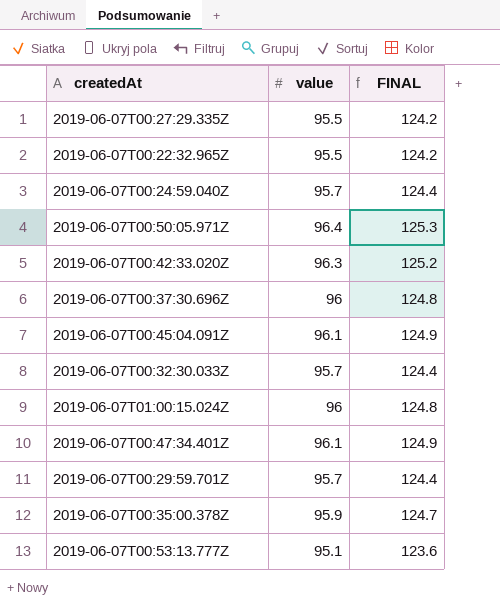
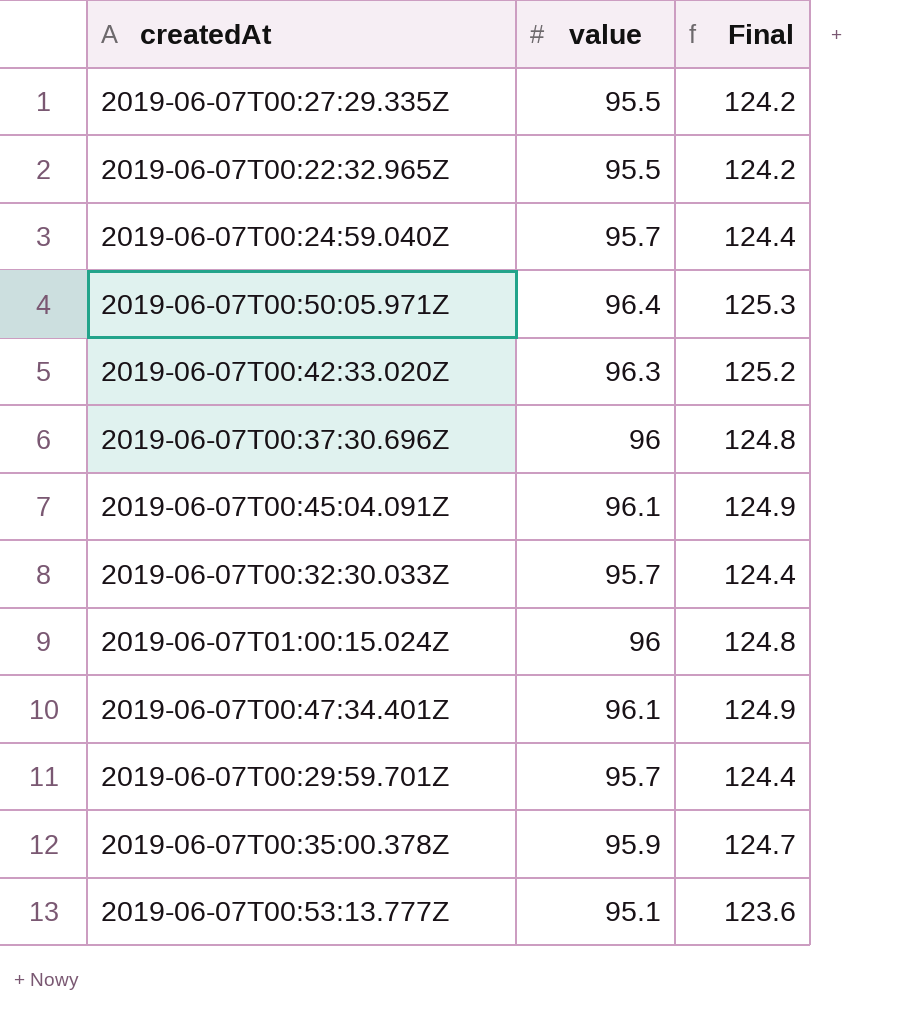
column name: FINAL -> Final

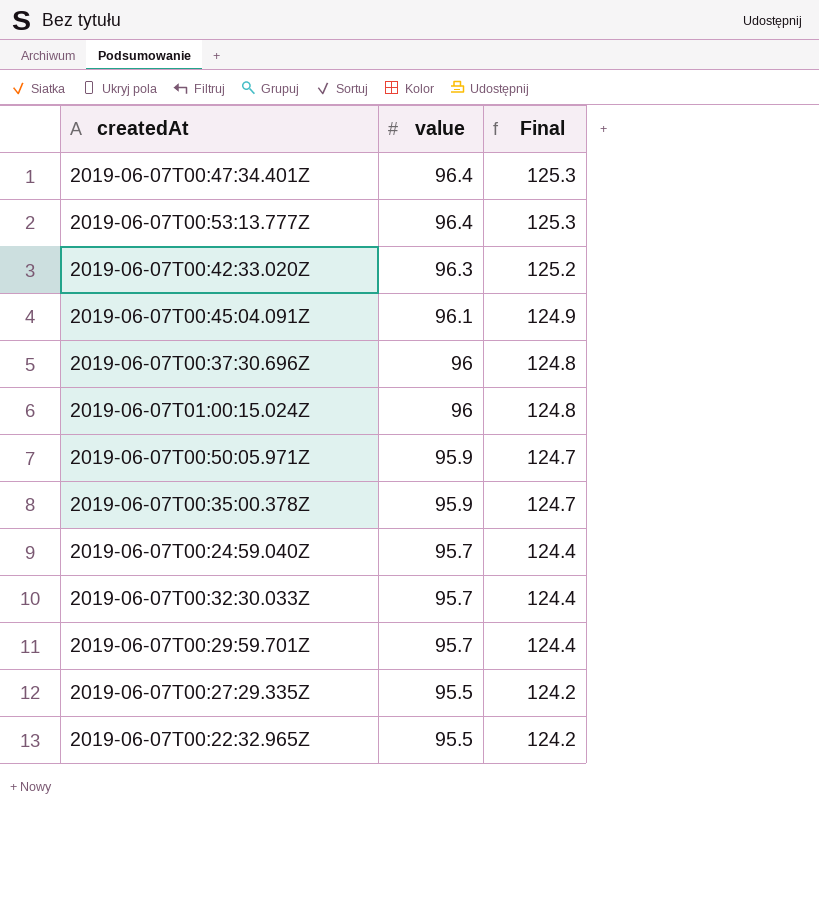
row order: none -> value descending
2019-06-07T00:47:34.401Z | value: 96.1 -> 96.4
2019-06-07T00:47:34.401Z | Final: 124.9 -> 125.3
2019-06-07T00:53:13.777Z | value: 95.1 -> 96.4
2019-06-07T00:53:13.777Z | Final: 123.6 -> 125.3
2019-06-07T00:50:05.971Z | value: 96.4 -> 95.9
2019-06-07T00:50:05.971Z | Final: 125.3 -> 124.7

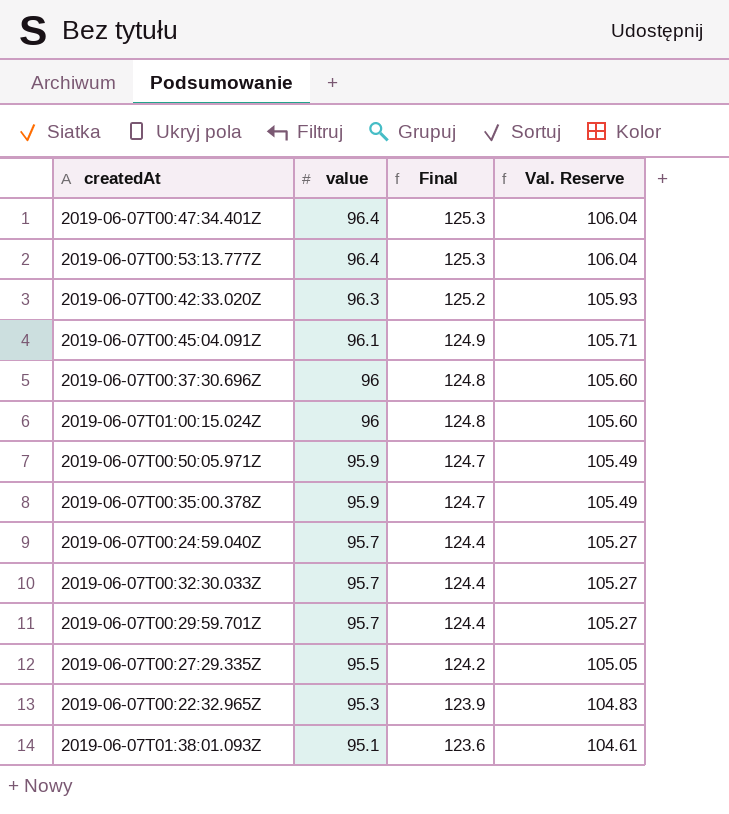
column Val. Reserve | formula: none -> [value] * 1.1
2019-06-07T00:22:32.965Z | value: 95.5 -> 95.3
2019-06-07T00:22:32.965Z | Final: 124.2 -> 123.9
row 2019-06-07T01:38:01.093Z: none -> 95.1 | 123.6 | 104.61

